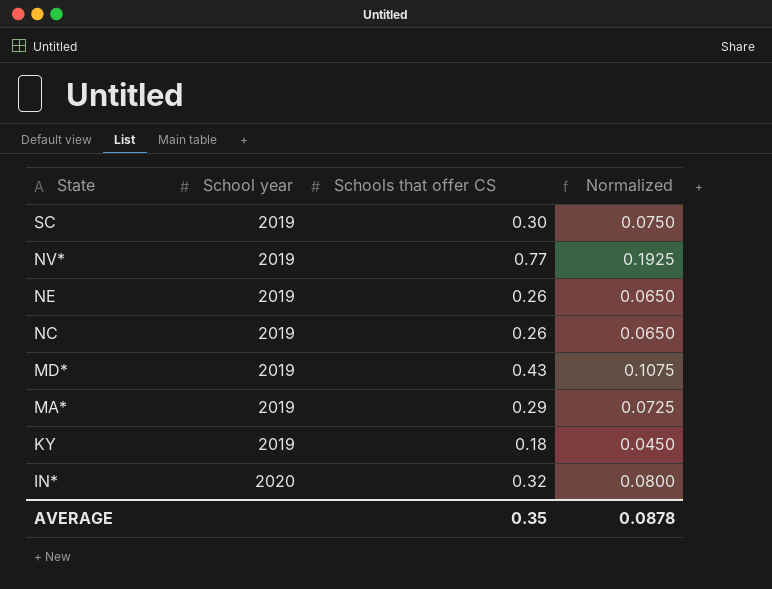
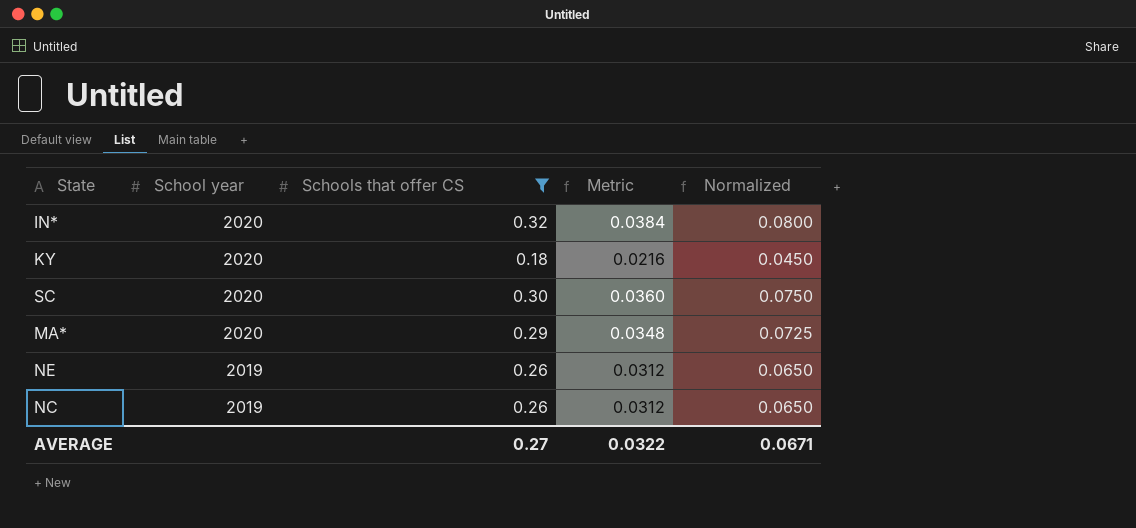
filter: none -> Schools that offer CS <= 0.32
row order: State descending -> School year descending
column Metric | formula: none -> [Schools that offer CS] * 0.12
KY | School year: 2019 -> 2020
SC | School year: 2019 -> 2020
MA* | School year: 2019 -> 2020
AVERAGE | Schools that offer CS: 0.35 -> 0.27
AVERAGE | Normalized: 0.0878 -> 0.0671

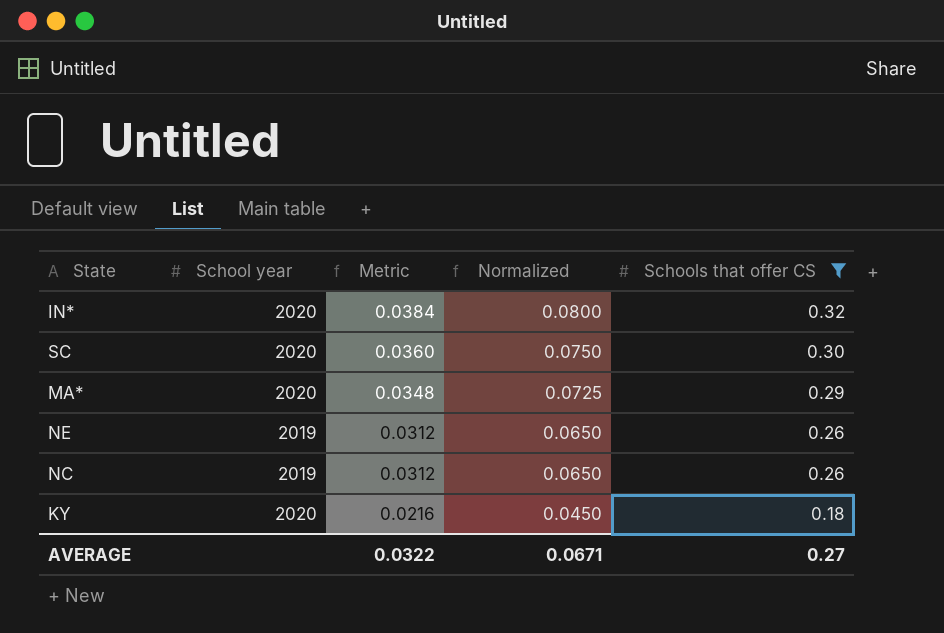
row order: School year descending -> Metric descending
column Schools that offer CS | position: 3 -> 5

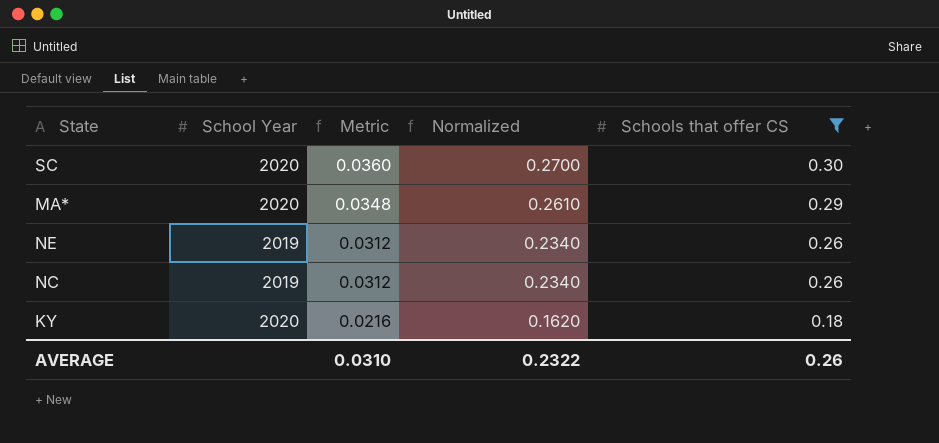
column name: School year -> School Year
column Normalized | formula: [Schools that offer CS] * 0.25 -> [Schools that offer CS] * 0.9
row IN*: 2020 | 0.0384 | 0.0800 | 0.32 -> none
AVERAGE | Metric: 0.0322 -> 0.0310
AVERAGE | Normalized: 0.0671 -> 0.2322
AVERAGE | Schools that offer CS: 0.27 -> 0.26

